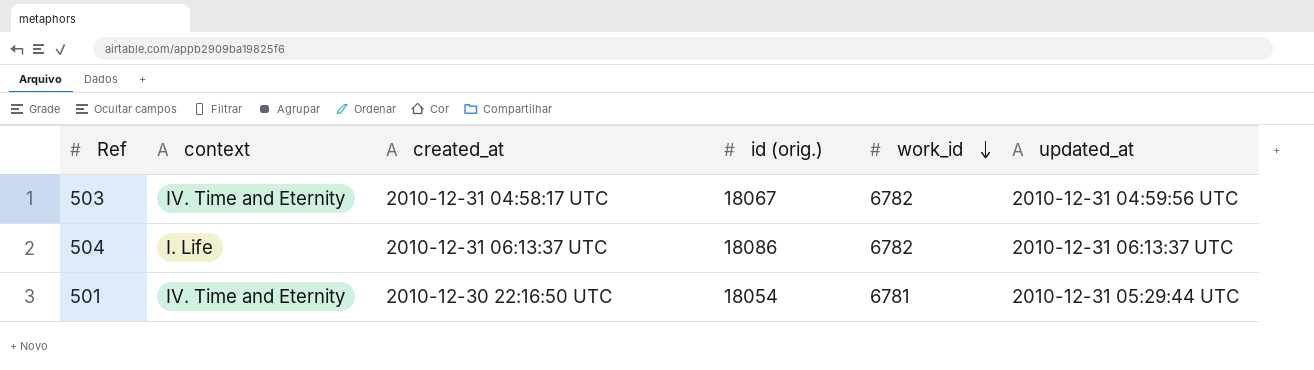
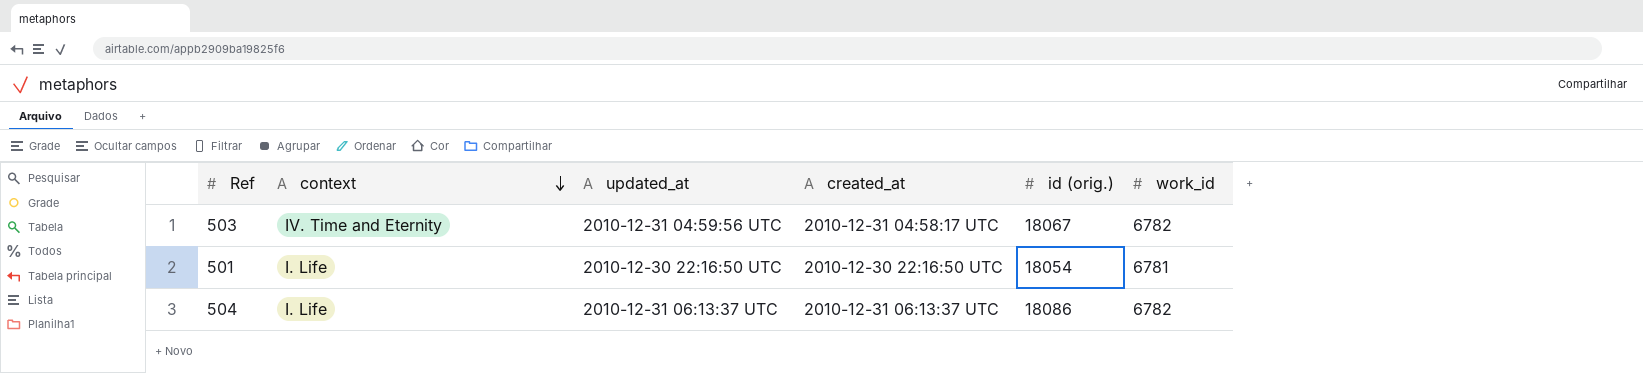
row order: work_id descending -> context descending
column updated_at | position: 6 -> 3
501 | context: IV. Time and Eternity -> I. Life
501 | updated_at: 2010-12-31 05:29:44 UTC -> 2010-12-30 22:16:50 UTC

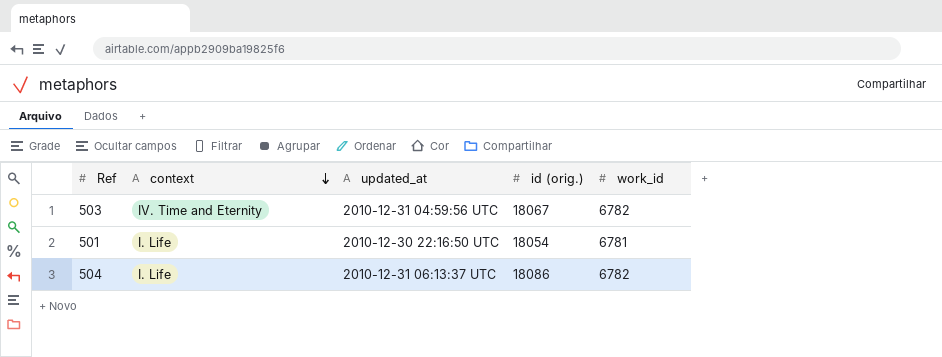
column created_at | position: 4 -> none

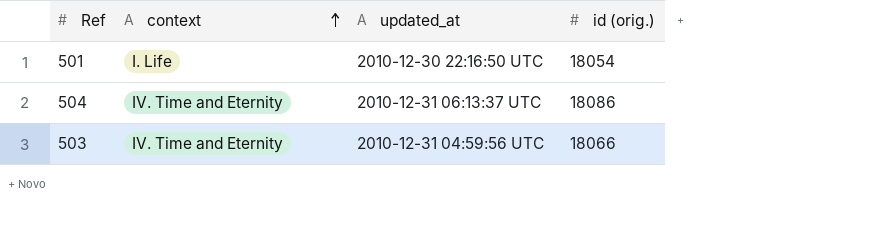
row order: context descending -> context ascending
column work_id | position: 5 -> none
504 | context: I. Life -> IV. Time and Eternity
503 | id (orig.): 18067 -> 18066

